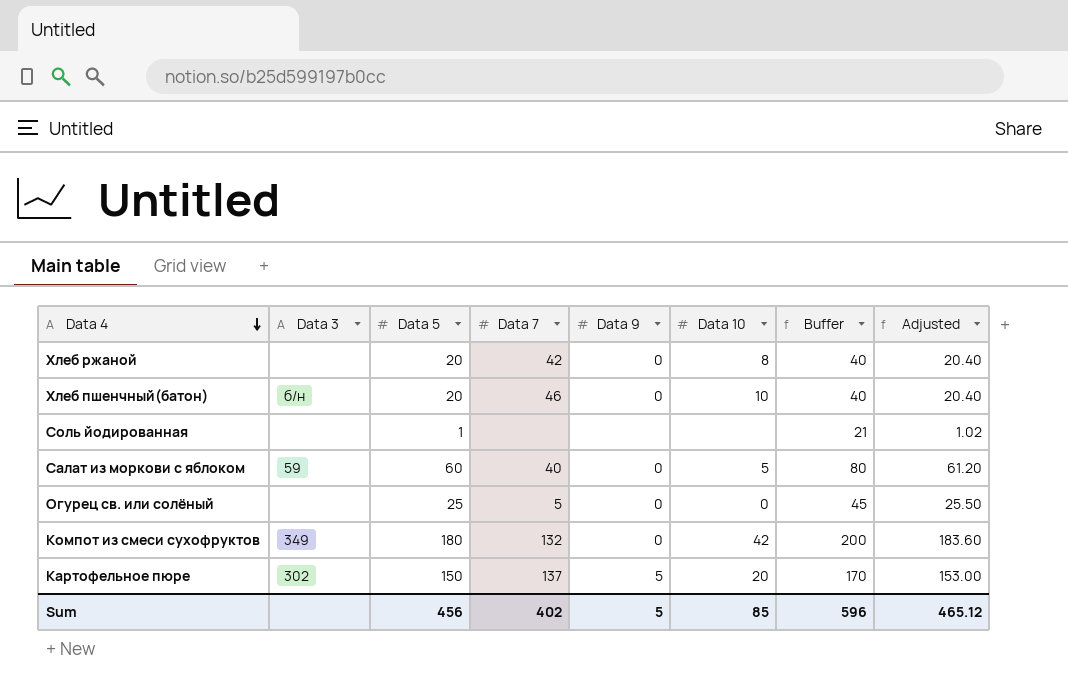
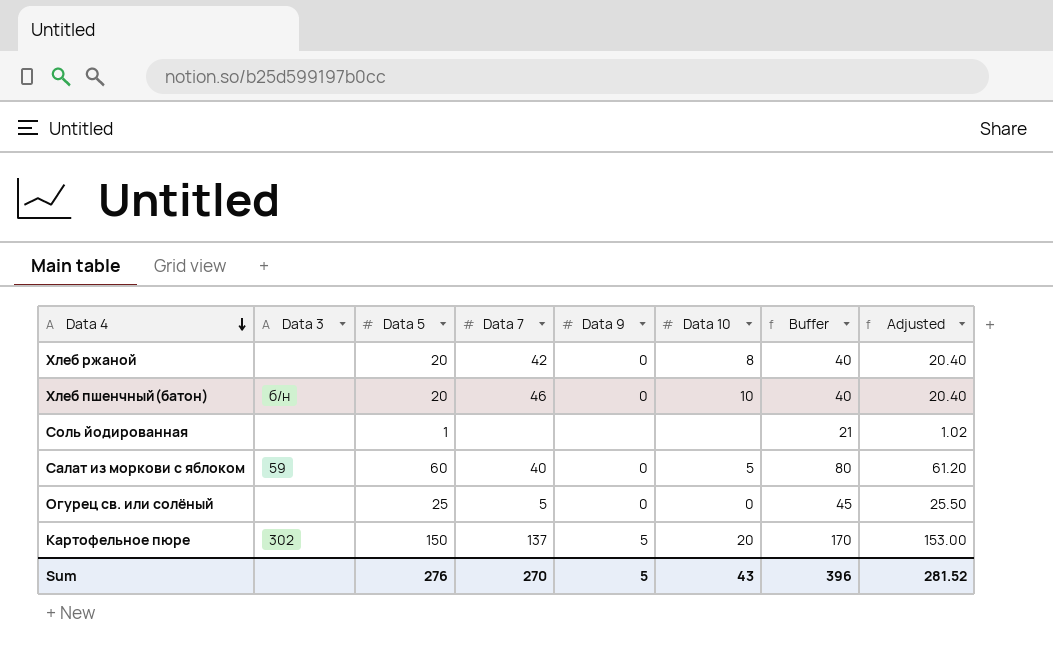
row Компот из смеси сухофруктов: 349 | 180 | 132 | 0 | 42 | 200 | 183.60 -> none
Sum | Data 5: 456 -> 276
Sum | Data 7: 402 -> 270
Sum | Data 10: 85 -> 43
Sum | Buffer: 596 -> 396
Sum | Adjusted: 465.12 -> 281.52

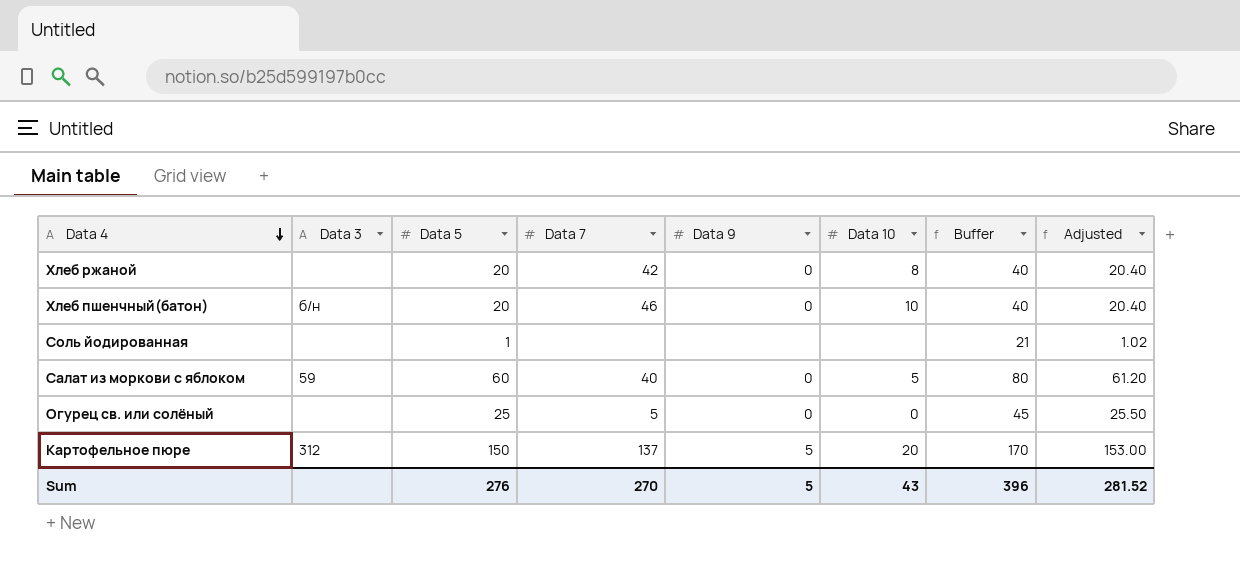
Картофельное пюре | Data 3: 302 -> 312

